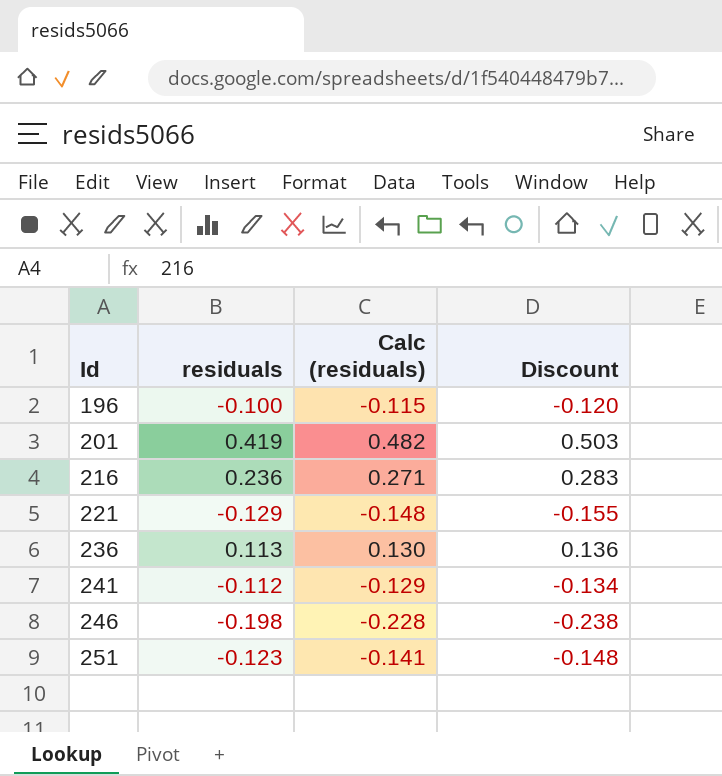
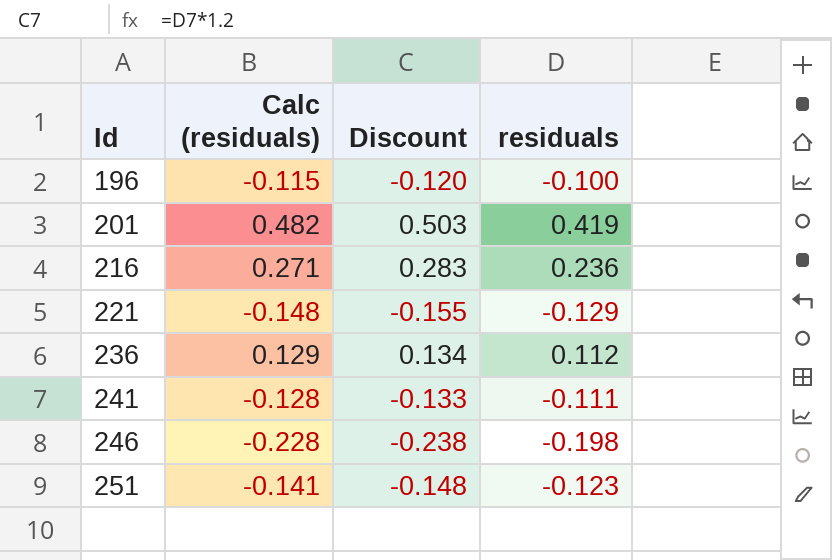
column residuals | position: 2 -> 4
236 | Calc (residuals): 0.130 -> 0.129
236 | Discount: 0.136 -> 0.134
236 | residuals: 0.113 -> 0.112
241 | Calc (residuals): -0.129 -> -0.128
241 | Discount: -0.134 -> -0.133
241 | residuals: -0.112 -> -0.111

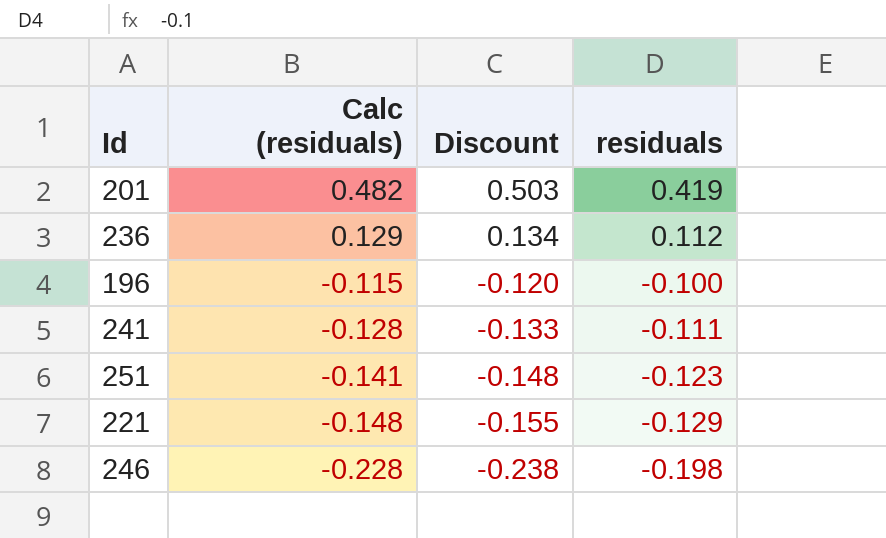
row order: Id ascending -> Calc (residuals) descending
row 216: 0.271 | 0.283 | 0.236 -> none

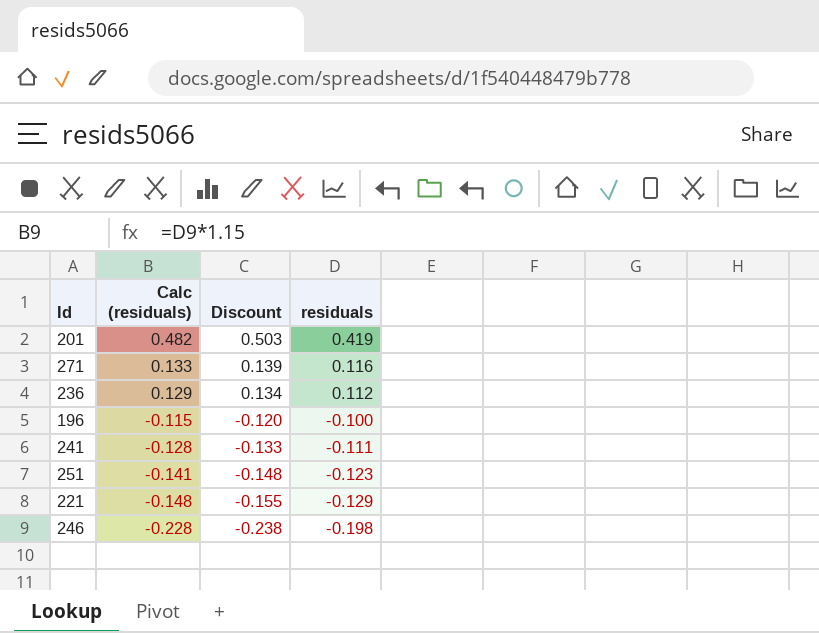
row 271: none -> 0.133 | 0.139 | 0.116

